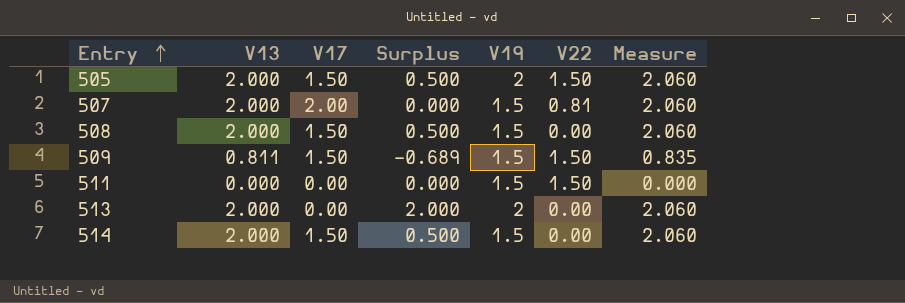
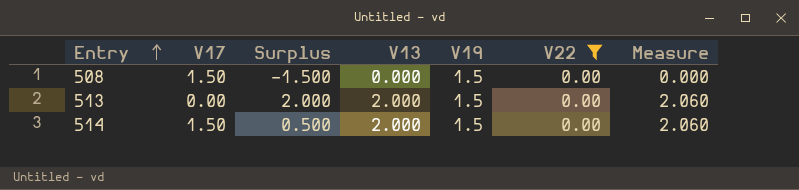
filter: none -> V22 = 0.00
column V13 | position: 2 -> 4
508 | Surplus: 0.500 -> -1.500
508 | V13: 2.000 -> 0.000
508 | Measure: 2.060 -> 0.000
513 | V19: 2 -> 1.5

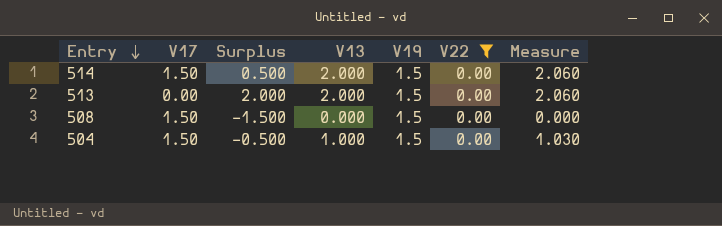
row order: Entry ascending -> Entry descending
row 504: none -> 1.50 | -0.500 | 1.000 | 1.5 | 0.00 | 1.030

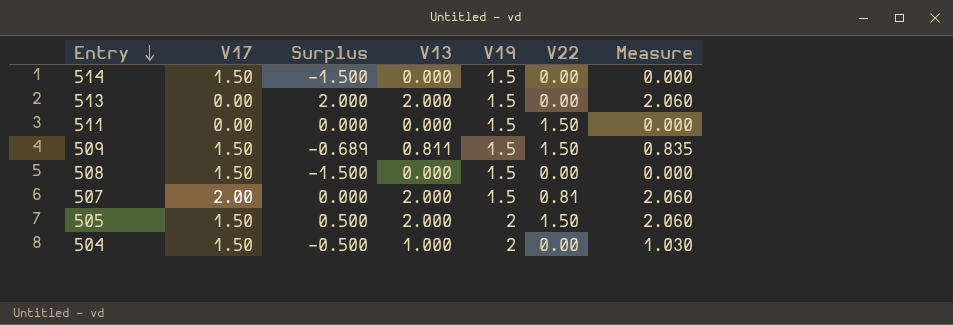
filter: V22 = 0.00 -> none
514 | Surplus: 0.500 -> -1.500
514 | V13: 2.000 -> 0.000
514 | Measure: 2.060 -> 0.000
504 | V19: 1.5 -> 2

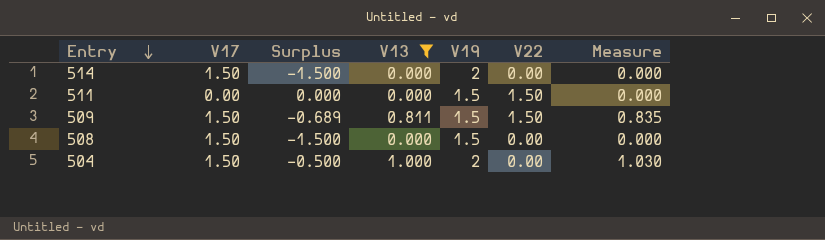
filter: none -> V13 != 2.000
514 | V19: 1.5 -> 2

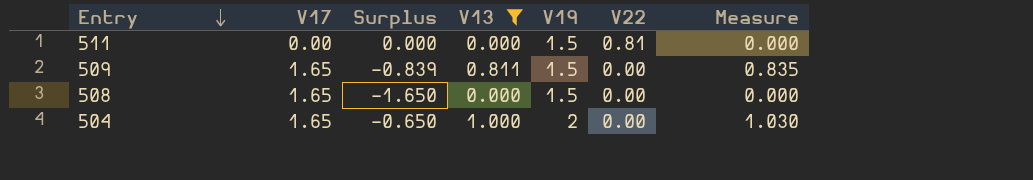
row 514: 1.50 | -1.500 | 0.000 | 2 | 0.00 | 0.000 -> none
511 | V22: 1.50 -> 0.81
509 | V17: 1.50 -> 1.65
509 | Surplus: -0.689 -> -0.839
509 | V22: 1.50 -> 0.00
508 | V17: 1.50 -> 1.65
508 | Surplus: -1.500 -> -1.650
504 | V17: 1.50 -> 1.65
504 | Surplus: -0.500 -> -0.650

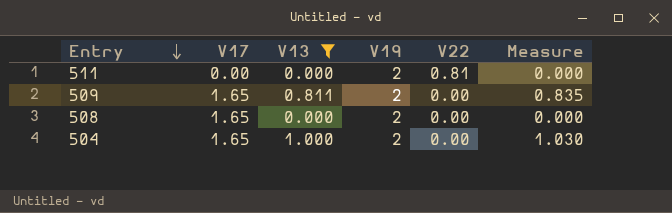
column Surplus | formula: [V13] - [V17] -> none
511 | V19: 1.5 -> 2
509 | V19: 1.5 -> 2
508 | V19: 1.5 -> 2

